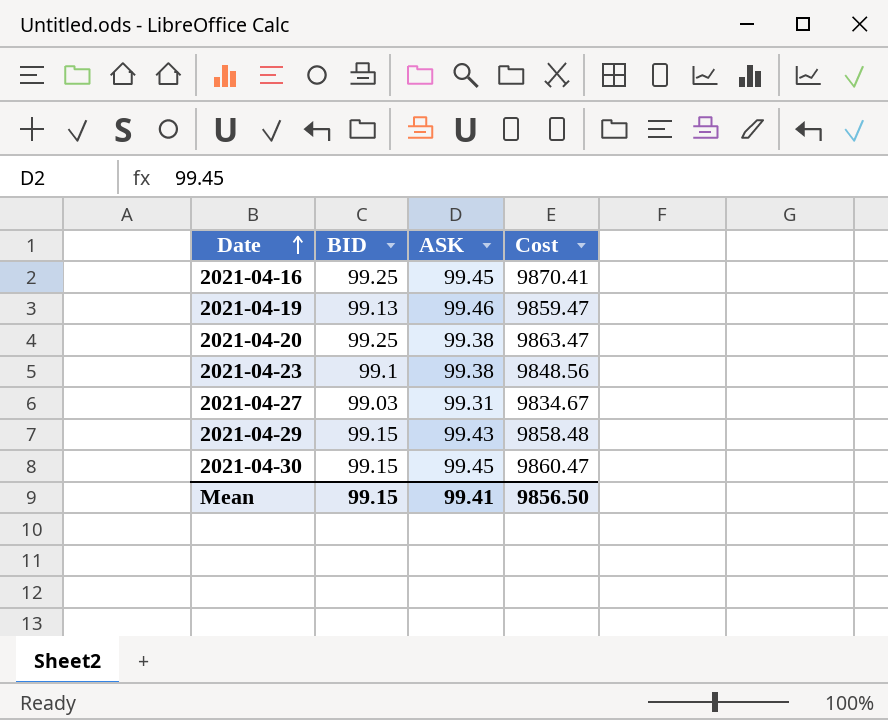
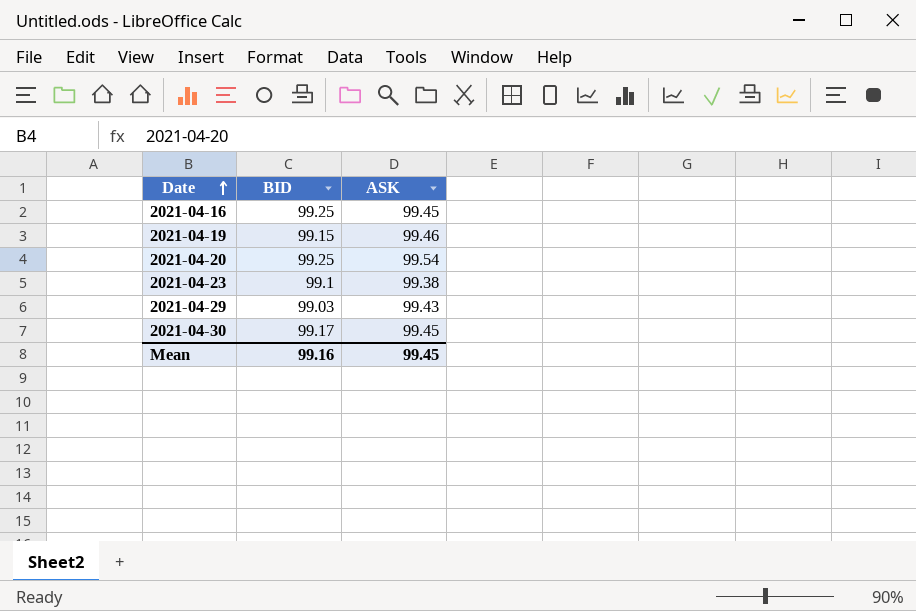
column Cost | formula: [BID] * [ASK] -> none
row 2021-04-27: 99.03 | 99.31 | 9834.67 -> none
2021-04-19 | BID: 99.13 -> 99.15
2021-04-20 | ASK: 99.38 -> 99.54
2021-04-29 | BID: 99.15 -> 99.03
2021-04-30 | BID: 99.15 -> 99.17
Mean | BID: 99.15 -> 99.16
Mean | ASK: 99.41 -> 99.45

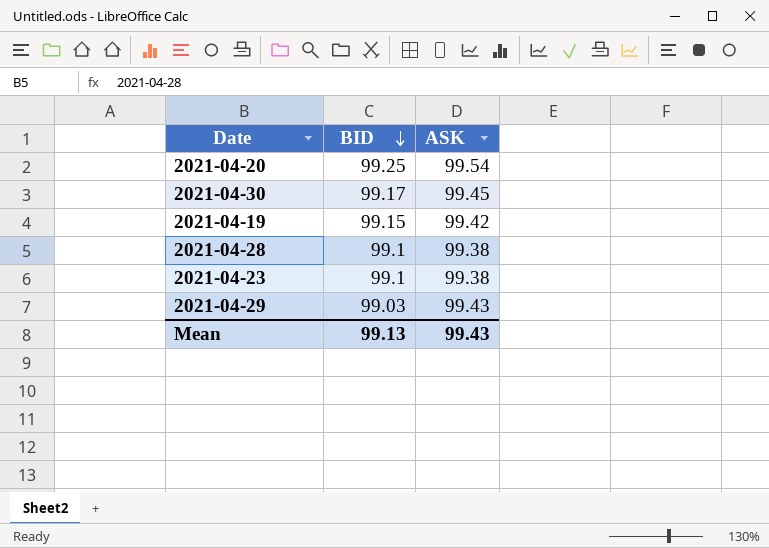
row order: Date ascending -> BID descending
row 2021-04-16: 99.25 | 99.45 -> none
2021-04-19 | ASK: 99.46 -> 99.42
row 2021-04-28: none -> 99.1 | 99.38
Mean | BID: 99.16 -> 99.13
Mean | ASK: 99.45 -> 99.43

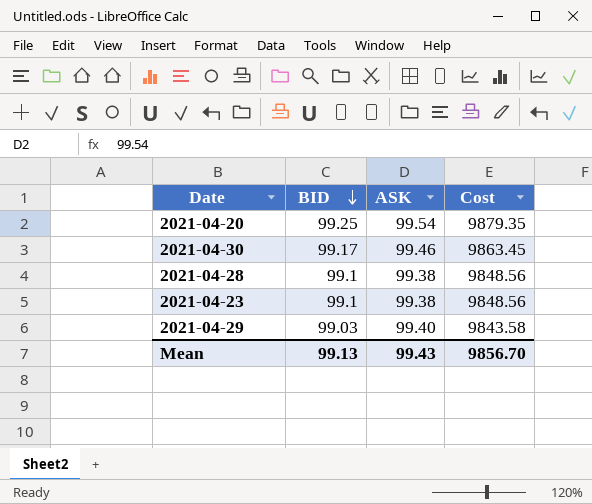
column Cost | formula: none -> [BID] * [ASK]
row 2021-04-19: 99.15 | 99.42 -> none
2021-04-30 | ASK: 99.45 -> 99.46
2021-04-29 | ASK: 99.43 -> 99.40

